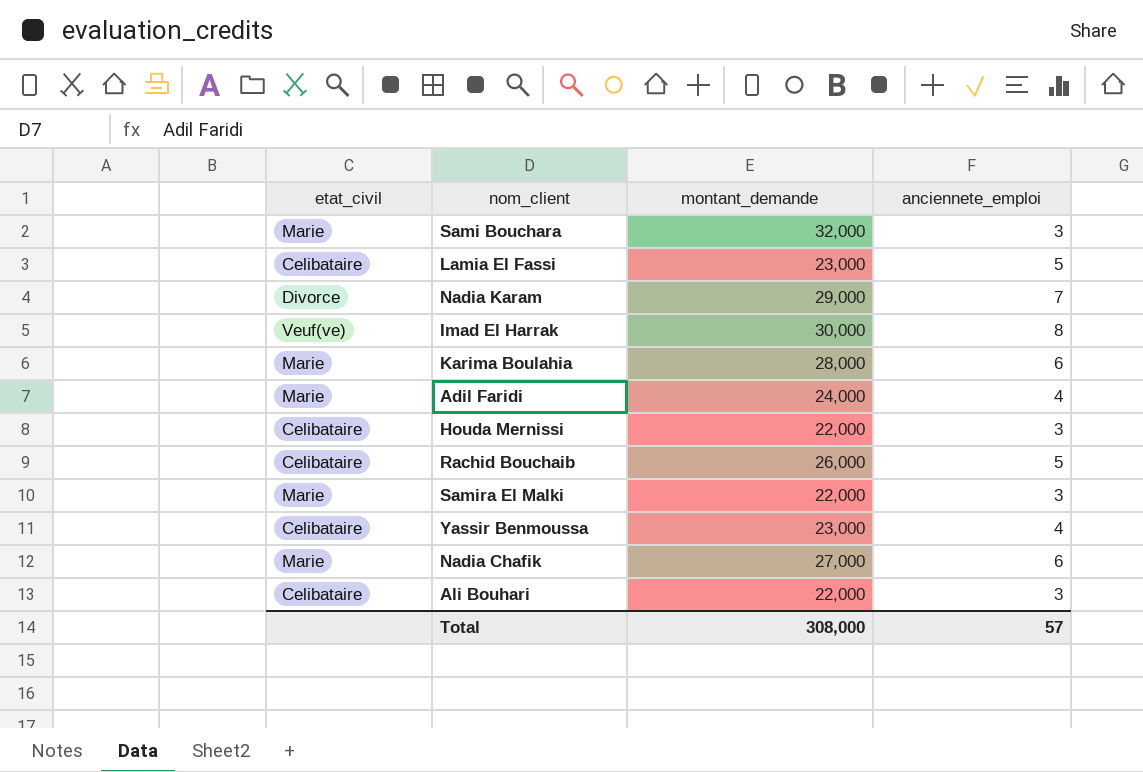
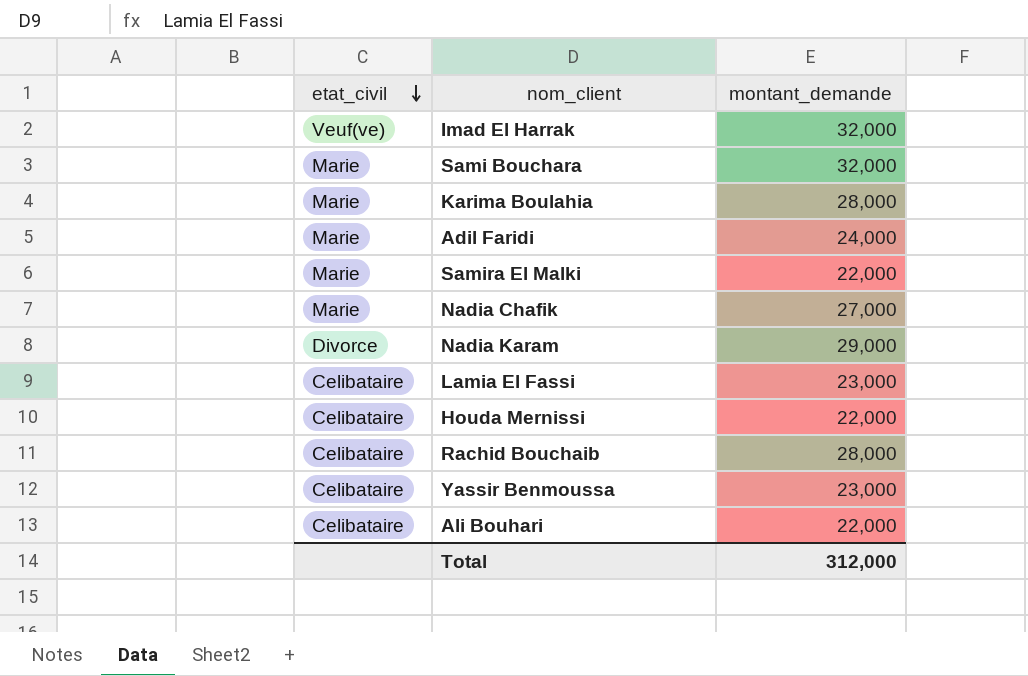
row order: none -> etat_civil descending
column anciennete_emploi | position: 4 -> none
Imad El Harrak | montant_demande: 30,000 -> 32,000
Rachid Bouchaib | montant_demande: 26,000 -> 28,000
Total | montant_demande: 308,000 -> 312,000

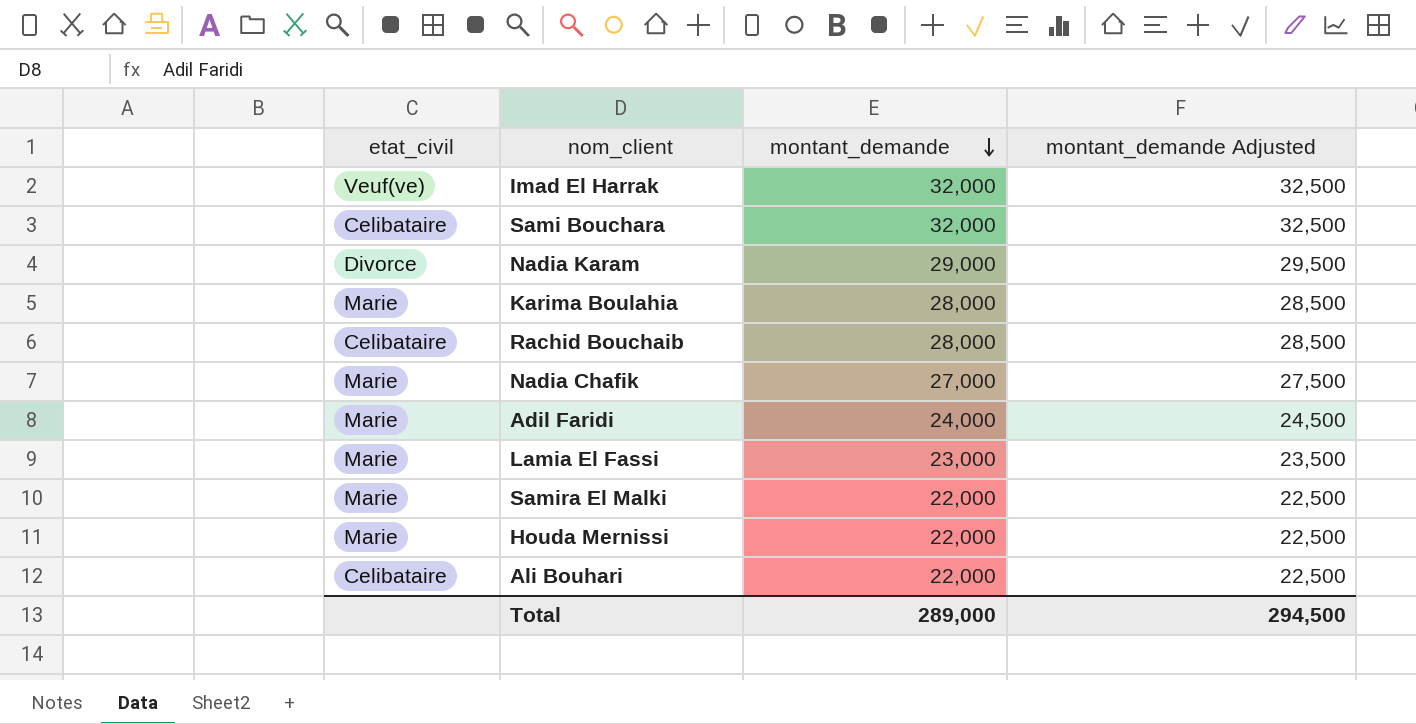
row order: etat_civil descending -> montant_demande descending
column montant_demande Adjusted | formula: none -> [montant_demande] + 500
row Yassir Benmoussa: Celibataire | 23,000 -> none
Sami Bouchara | etat_civil: Marie -> Celibataire
Lamia El Fassi | etat_civil: Celibataire -> Marie
Houda Mernissi | etat_civil: Celibataire -> Marie
Total | montant_demande: 312,000 -> 289,000

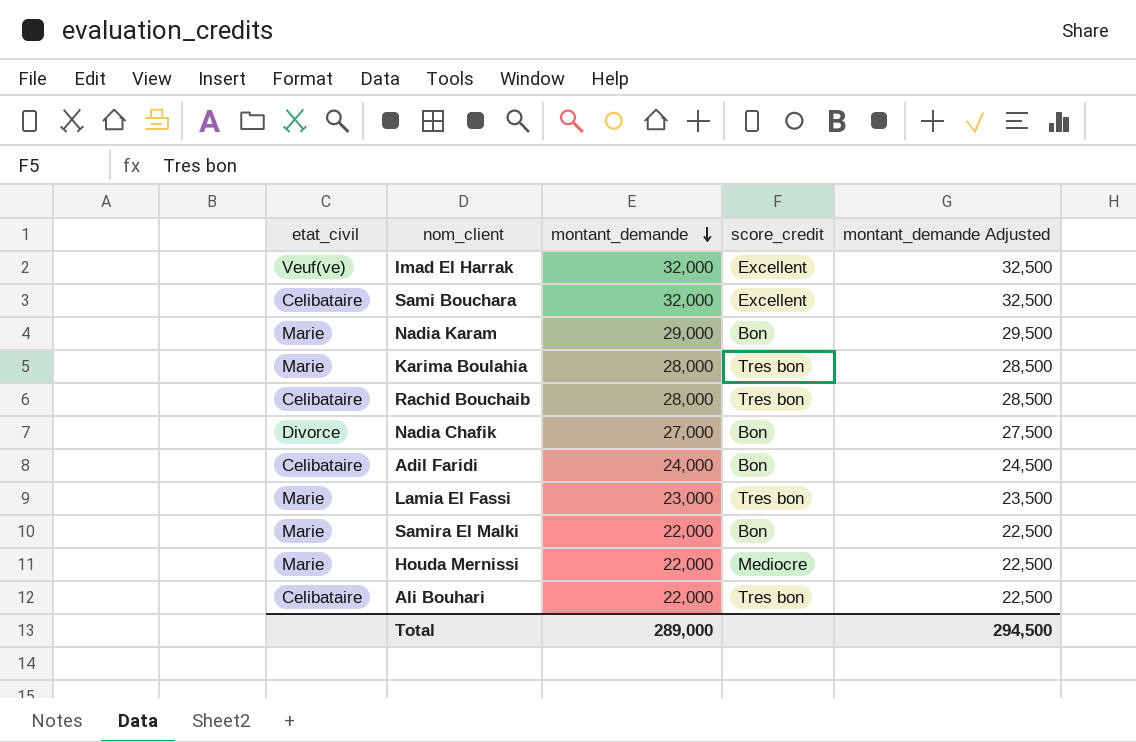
column score_credit | position: none -> 4
Nadia Karam | etat_civil: Divorce -> Marie
Nadia Chafik | etat_civil: Marie -> Divorce
Adil Faridi | etat_civil: Marie -> Celibataire

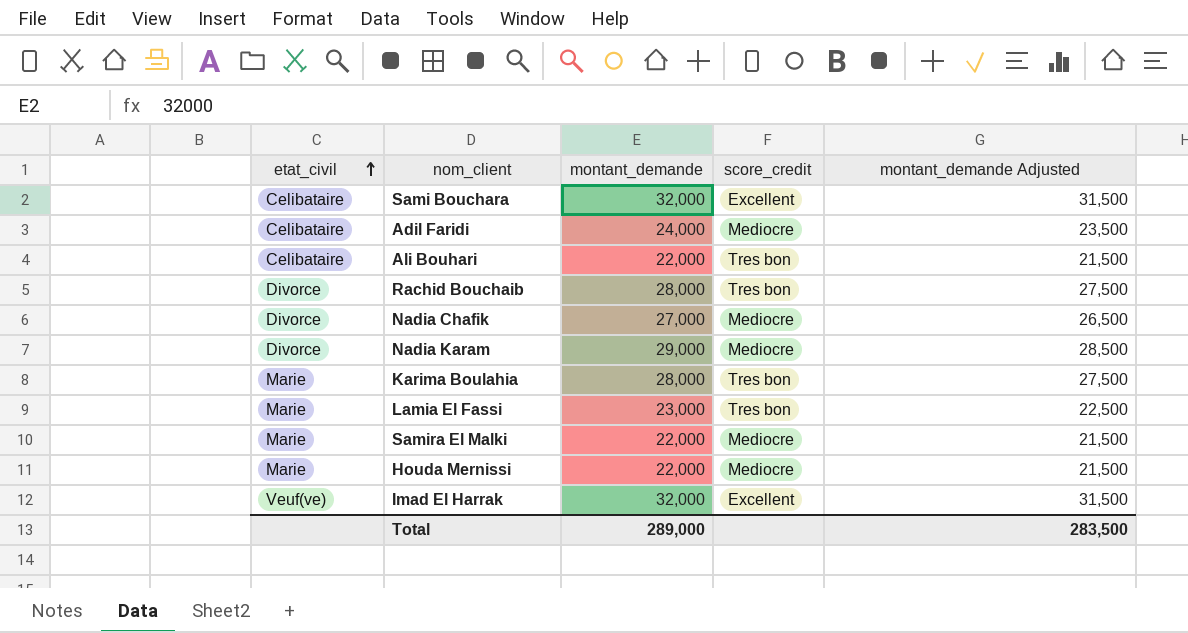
row order: montant_demande descending -> etat_civil ascending
column montant_demande Adjusted | formula: [montant_demande] + 500 -> [montant_demande] - 500
Adil Faridi | score_credit: Bon -> Mediocre
Rachid Bouchaib | etat_civil: Celibataire -> Divorce
Nadia Chafik | score_credit: Bon -> Mediocre
Nadia Karam | etat_civil: Marie -> Divorce
Nadia Karam | score_credit: Bon -> Mediocre
Samira El Malki | score_credit: Bon -> Mediocre
Total | montant_demande Adjusted: 294,500 -> 283,500

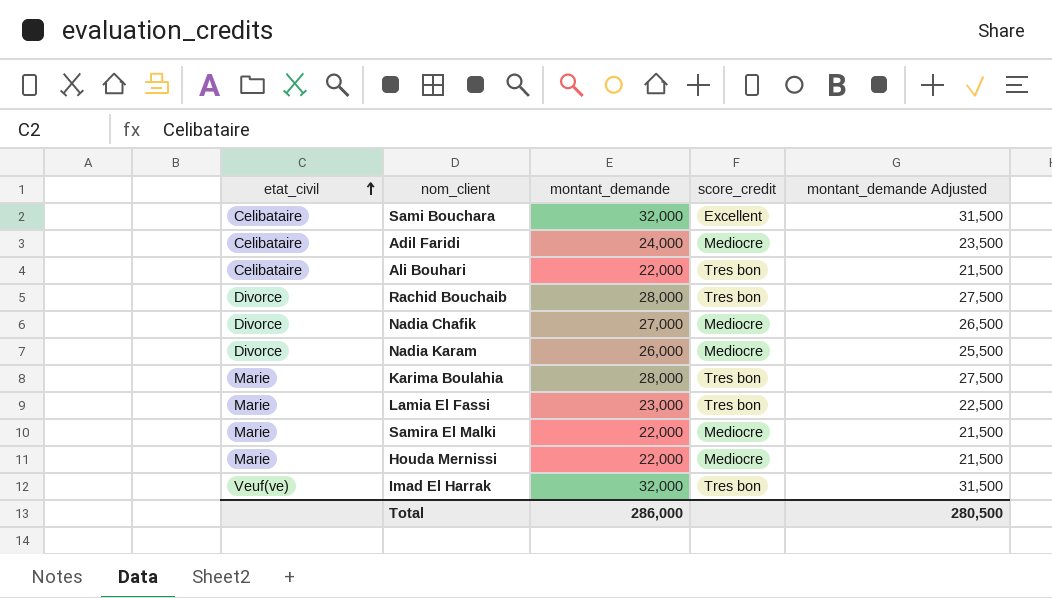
Nadia Karam | montant_demande: 29,000 -> 26,000
Nadia Karam | montant_demande Adjusted: 28,500 -> 25,500
Imad El Harrak | score_credit: Excellent -> Tres bon
Total | montant_demande: 289,000 -> 286,000
Total | montant_demande Adjusted: 283,500 -> 280,500

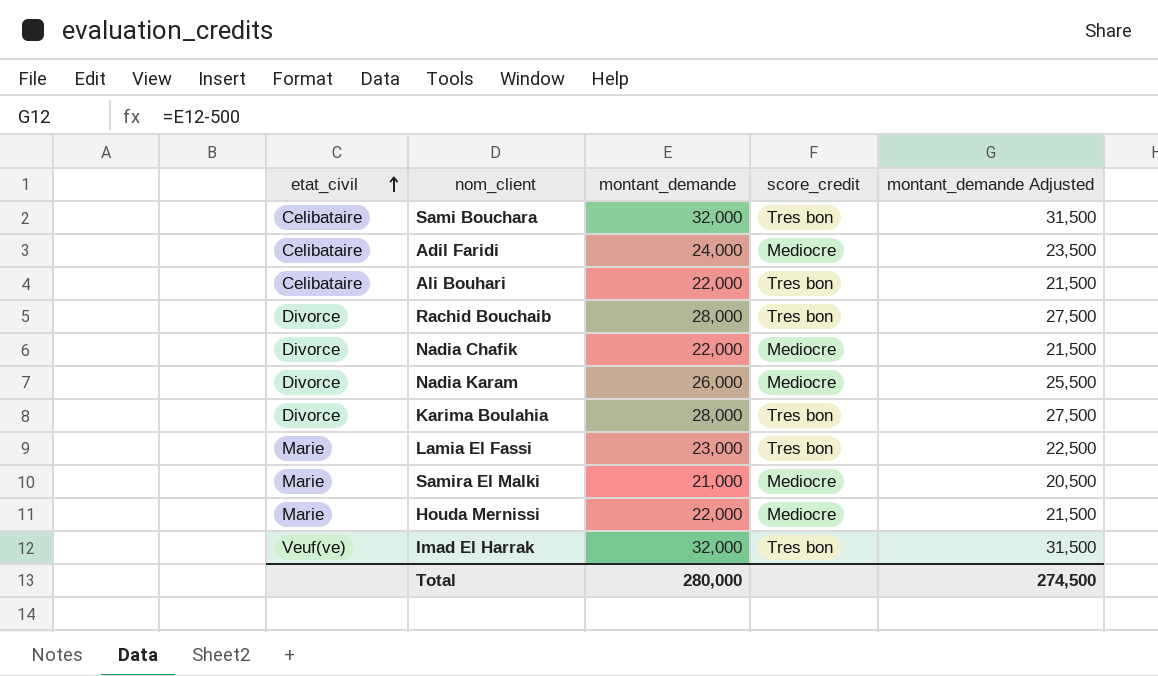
Sami Bouchara | score_credit: Excellent -> Tres bon
Nadia Chafik | montant_demande: 27,000 -> 22,000
Nadia Chafik | montant_demande Adjusted: 26,500 -> 21,500
Karima Boulahia | etat_civil: Marie -> Divorce
Samira El Malki | montant_demande: 22,000 -> 21,000
Samira El Malki | montant_demande Adjusted: 21,500 -> 20,500
Total | montant_demande: 286,000 -> 280,000
Total | montant_demande Adjusted: 280,500 -> 274,500

